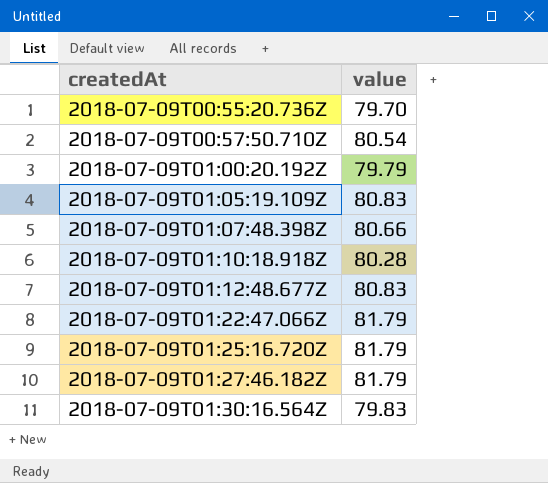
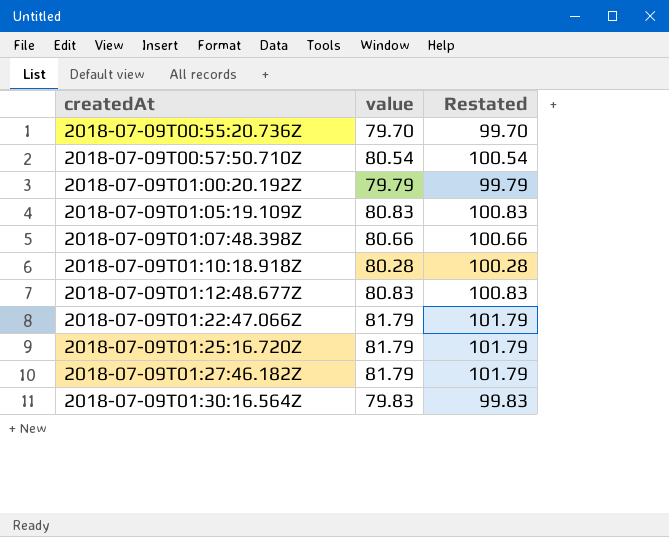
column Restated | formula: none -> [value] + 20

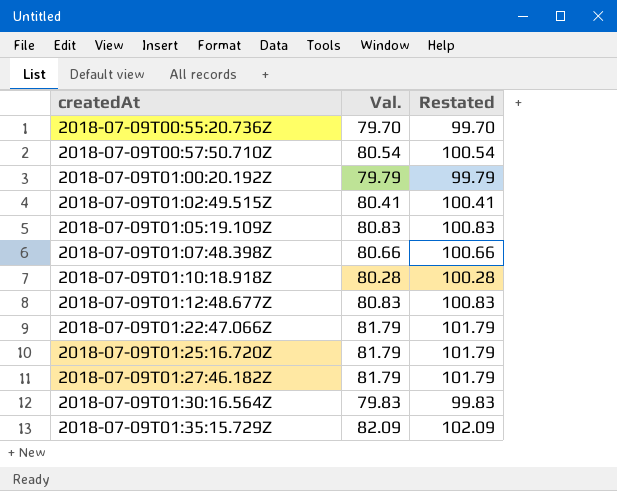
column name: value -> Val.
row 2018-07-09T01:02:49.515Z: none -> 80.41 | 100.41
row 2018-07-09T01:35:15.729Z: none -> 82.09 | 102.09

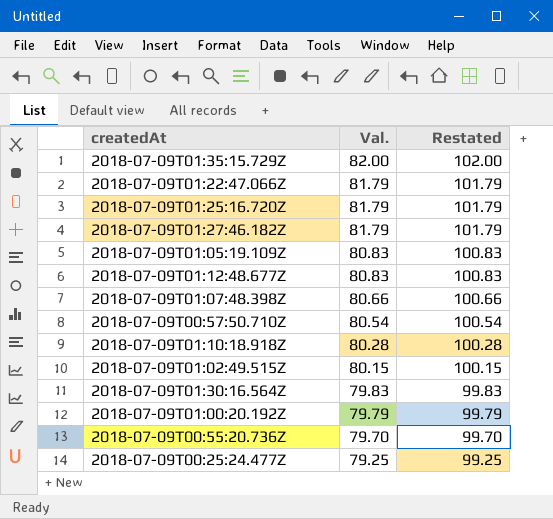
row order: createdAt ascending -> Val. descending
2018-07-09T01:35:15.729Z | Val.: 82.09 -> 82.00
2018-07-09T01:35:15.729Z | Restated: 102.09 -> 102.00
2018-07-09T01:02:49.515Z | Val.: 80.41 -> 80.15
2018-07-09T01:02:49.515Z | Restated: 100.41 -> 100.15
row 2018-07-09T00:25:24.477Z: none -> 79.25 | 99.25

